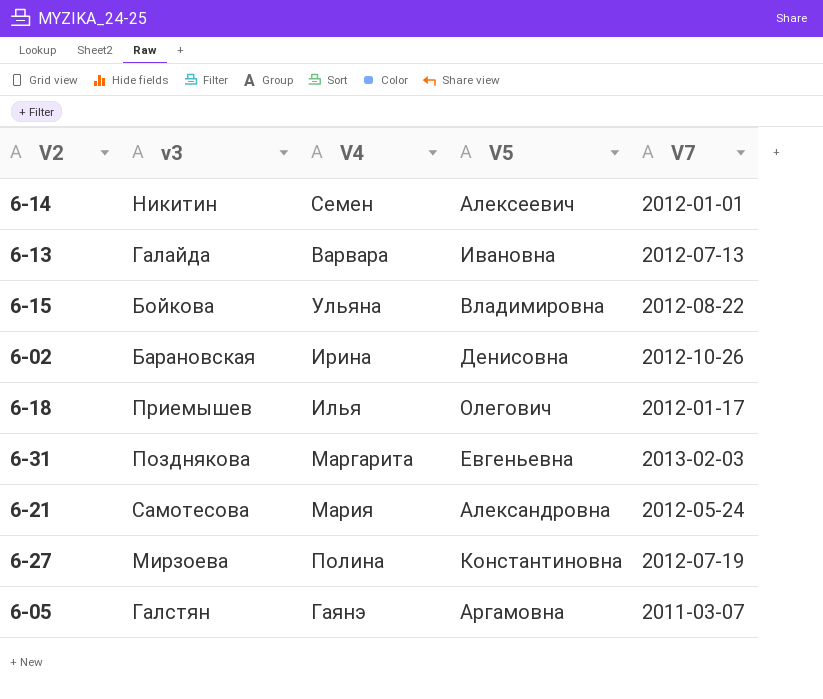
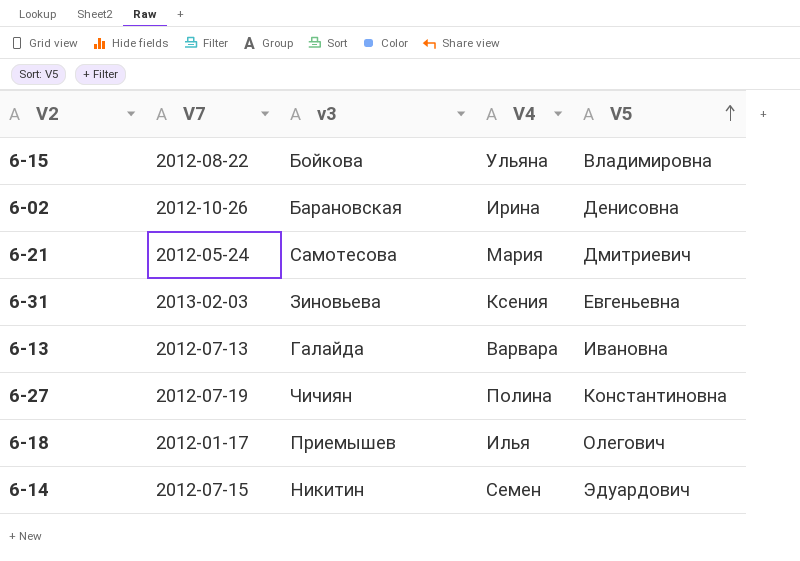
row order: none -> V5 ascending
column V7 | position: 5 -> 2
row 6-05: Галстян | Гаянэ | Аргамовна | 2011-03-07 -> none
6-21 | V5: Александровна -> Дмитриевич
6-31 | v3: Позднякова -> Зиновьева
6-31 | V4: Маргарита -> Ксения
6-27 | v3: Мирзоева -> Чичиян
6-14 | V7: 2012-01-01 -> 2012-07-15
6-14 | V5: Алексеевич -> Эдуардович

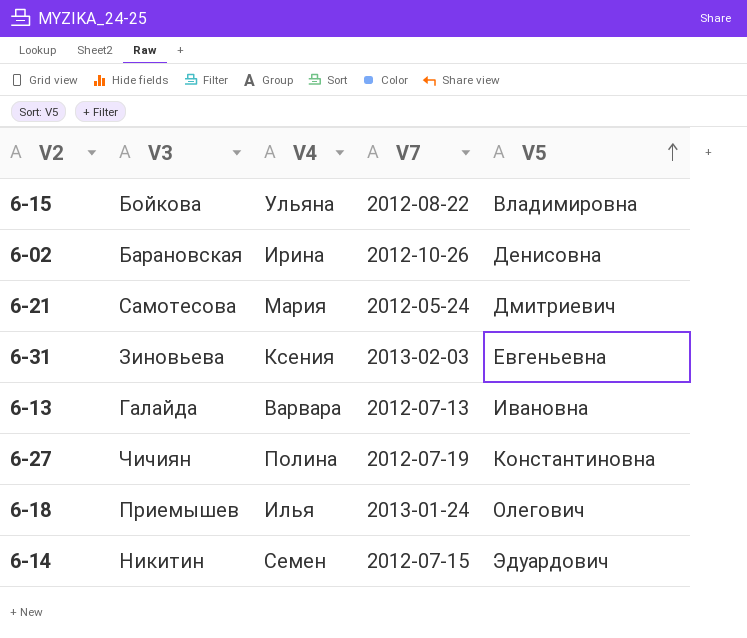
column name: v3 -> V3
column V7 | position: 2 -> 4
6-18 | V7: 2012-01-17 -> 2013-01-24

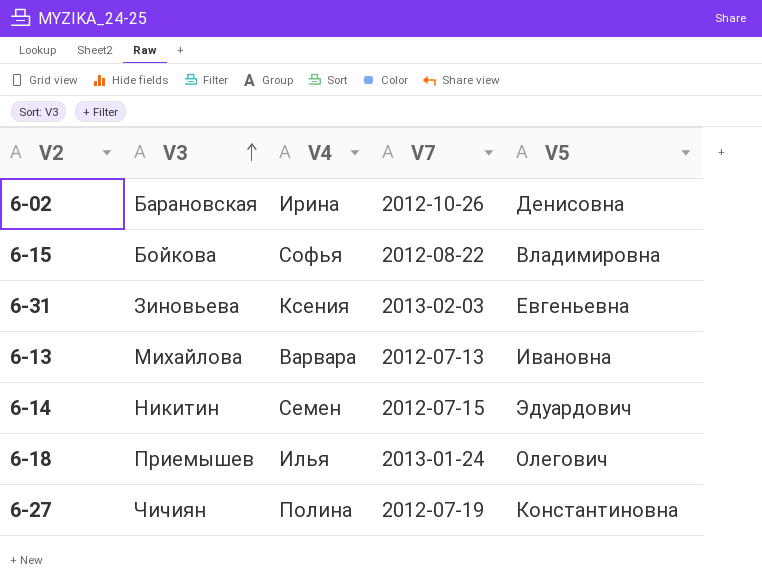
row order: V5 ascending -> V3 ascending
row 6-21: Самотесова | Мария | 2012-05-24 | Дмитриевич -> none
6-15 | V4: Ульяна -> Софья
6-13 | V3: Галайда -> Михайлова

